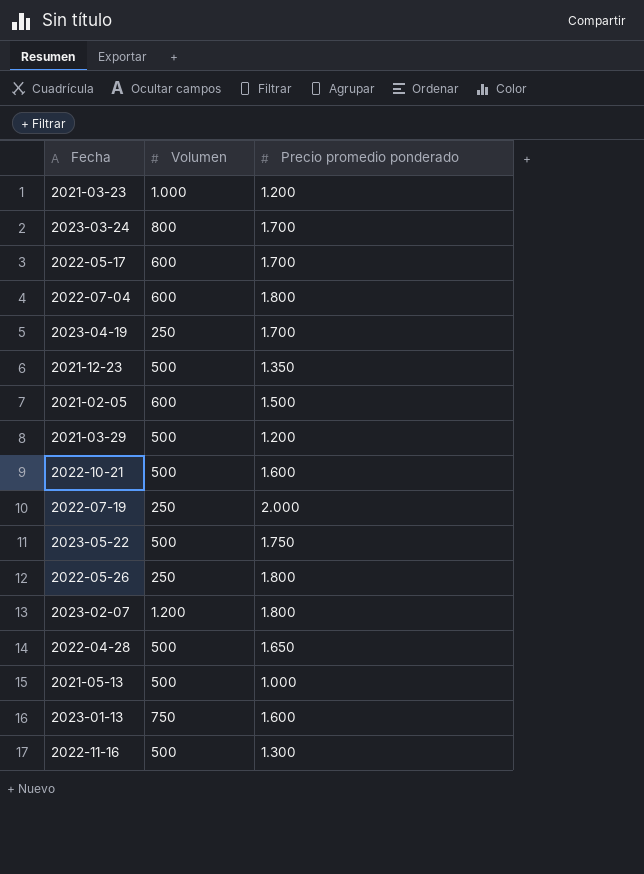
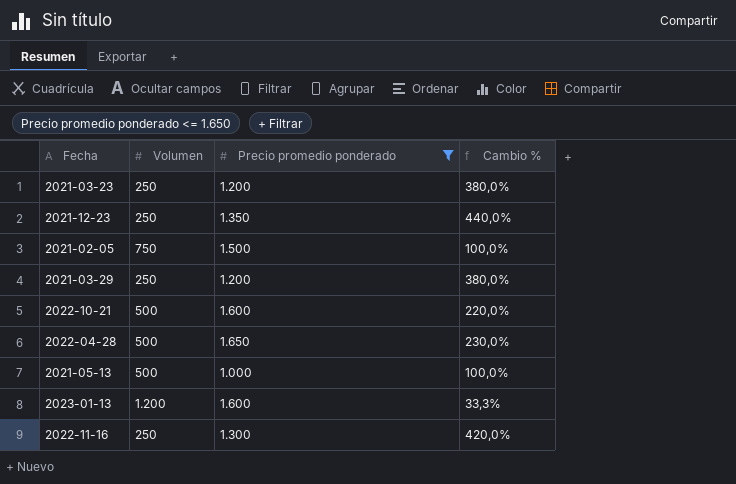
filter: none -> Precio promedio ponderado <= 1.650
column Cambio % | formula: none -> ([Precio promedio ponderado] - [Volumen]) / [Volumen]
2021-03-23 | Volumen: 1.000 -> 250
2021-12-23 | Volumen: 500 -> 250
2021-02-05 | Volumen: 600 -> 750
2021-03-29 | Volumen: 500 -> 250
2023-01-13 | Volumen: 750 -> 1.200
2022-11-16 | Volumen: 500 -> 250

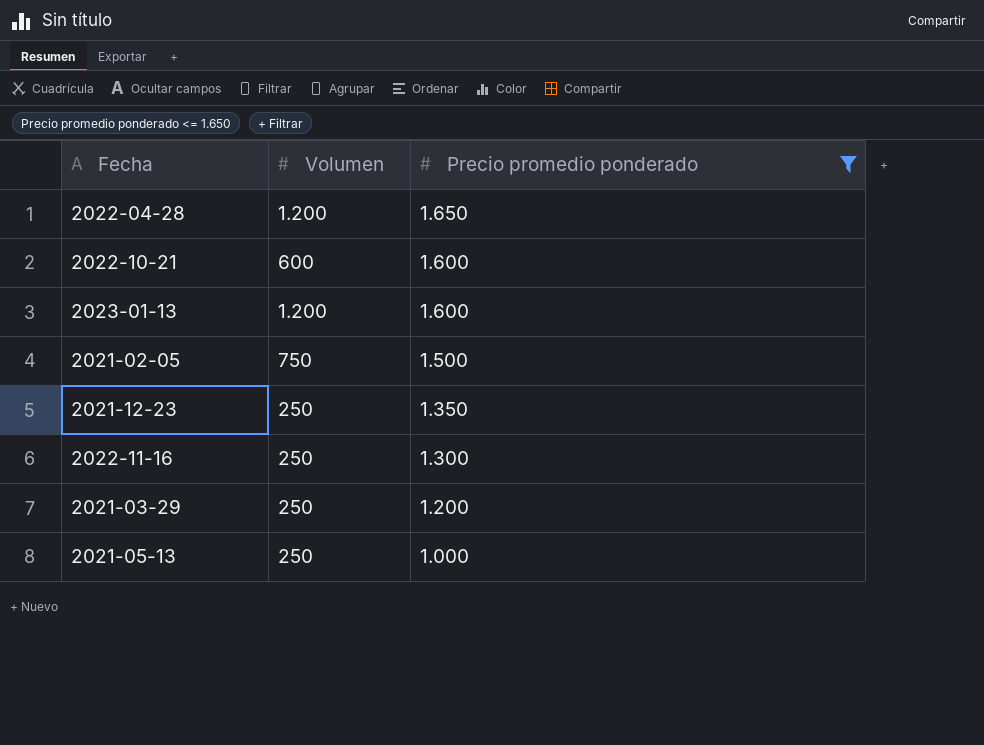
row order: none -> Precio promedio ponderado descending
column Cambio % | formula: ([Precio promedio ponderado] - [Volumen]) / [Volumen] -> none
row 2021-03-23: 250 | 1.200 | 380,0% -> none
2022-04-28 | Volumen: 500 -> 1.200
2022-10-21 | Volumen: 500 -> 600
2021-05-13 | Volumen: 500 -> 250

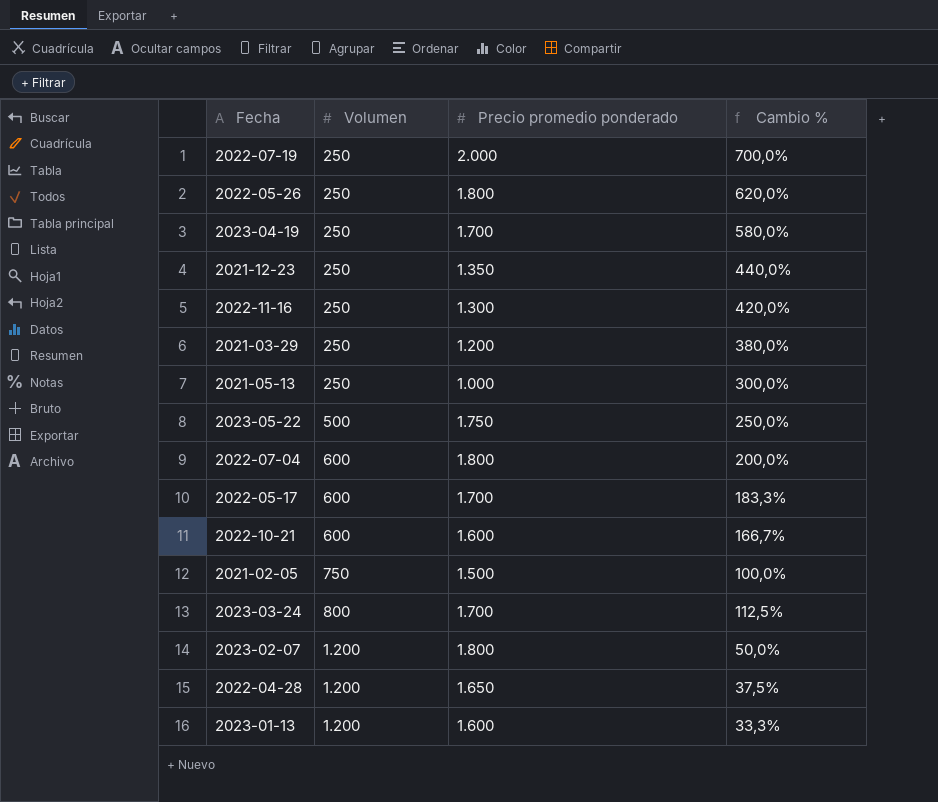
filter: Precio promedio ponderado <= 1.650 -> none
row order: Precio promedio ponderado descending -> Volumen ascending
column Cambio % | formula: none -> ([Precio promedio ponderado] - [Volumen]) / [Volumen]

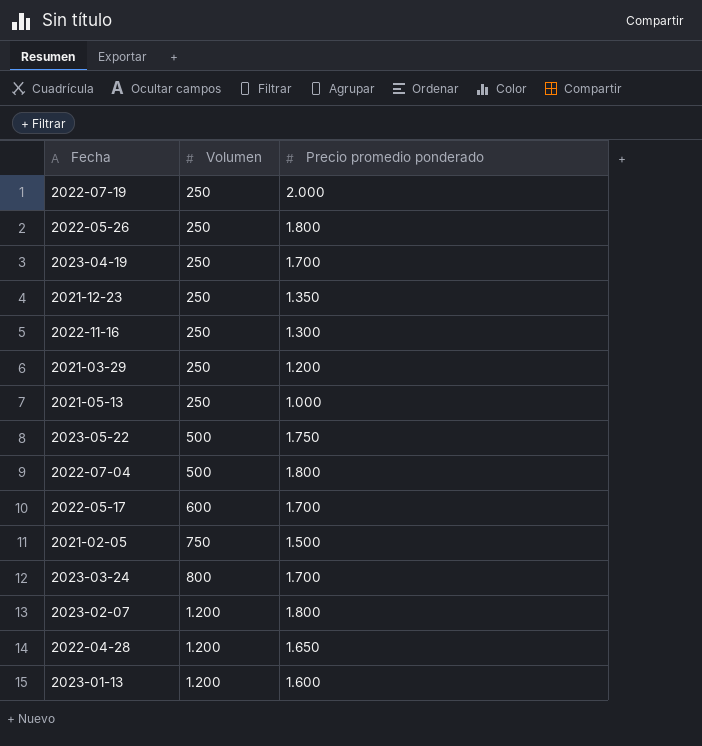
column Cambio % | formula: ([Precio promedio ponderado] - [Volumen]) / [Volumen] -> none
row 2022-10-21: 600 | 1.600 | 166,7% -> none
2022-07-04 | Volumen: 600 -> 500

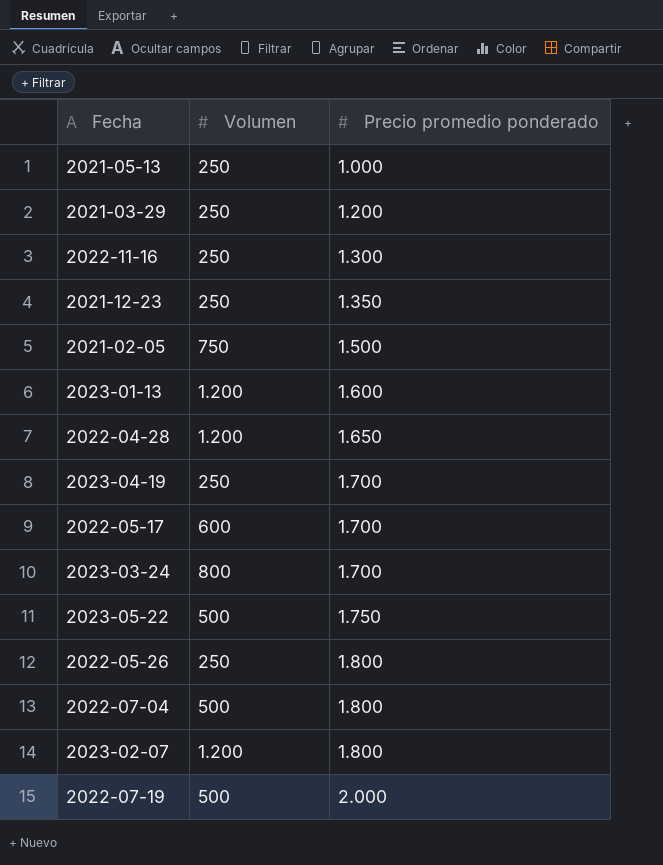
row order: Volumen ascending -> Precio promedio ponderado ascending
2022-07-19 | Volumen: 250 -> 500

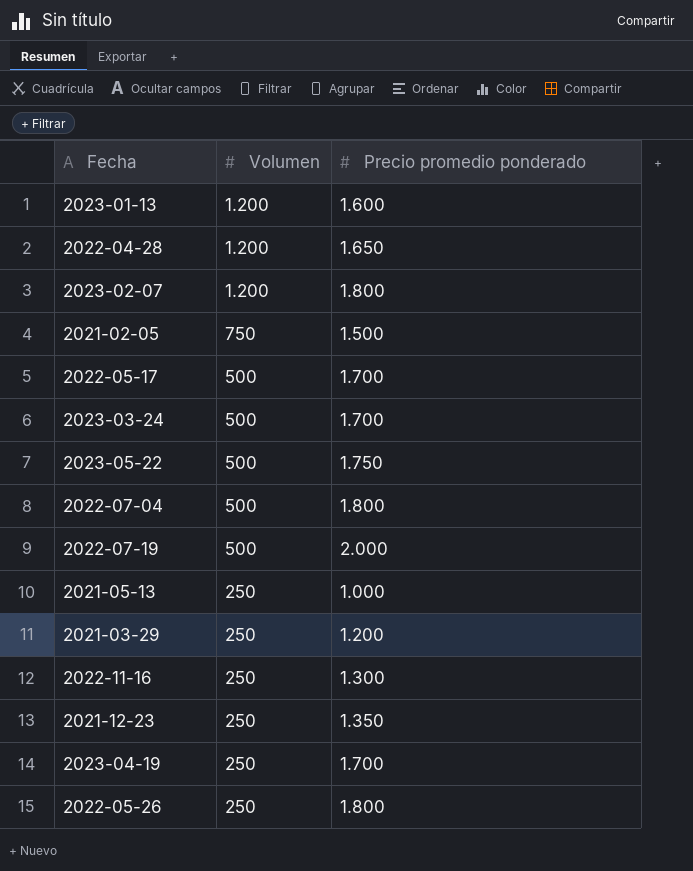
row order: Precio promedio ponderado ascending -> Volumen descending
2022-05-17 | Volumen: 600 -> 500
2023-03-24 | Volumen: 800 -> 500

